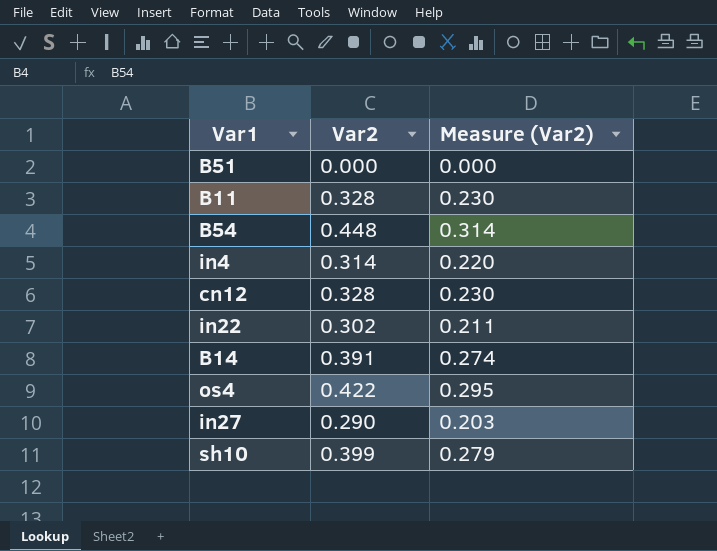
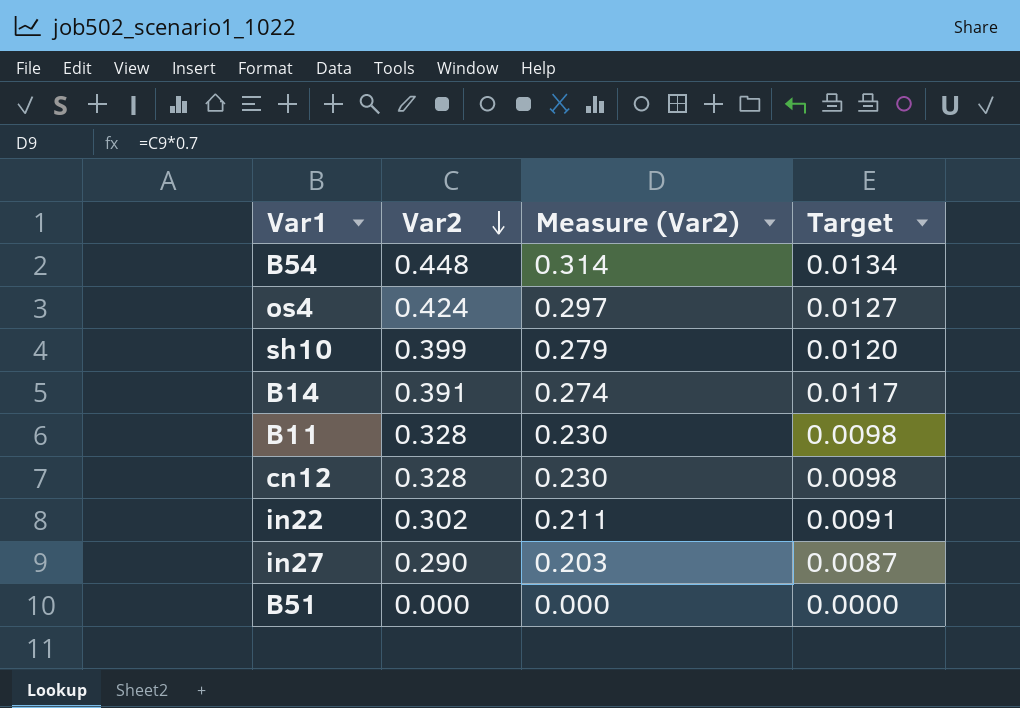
row order: none -> Var2 descending
column Target | formula: none -> [Var2] * 0.03
row in4: 0.314 | 0.220 -> none
os4 | Var2: 0.422 -> 0.424
os4 | Measure (Var2): 0.295 -> 0.297

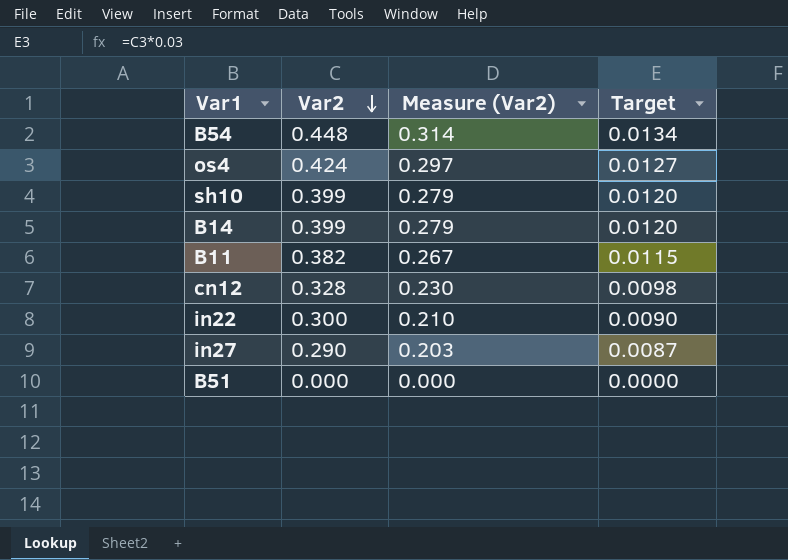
B14 | Var2: 0.391 -> 0.399
B14 | Measure (Var2): 0.274 -> 0.279
B14 | Target: 0.0117 -> 0.0120
B11 | Var2: 0.328 -> 0.382
B11 | Measure (Var2): 0.230 -> 0.267
B11 | Target: 0.0098 -> 0.0115
in22 | Var2: 0.302 -> 0.300
in22 | Measure (Var2): 0.211 -> 0.210
in22 | Target: 0.0091 -> 0.0090

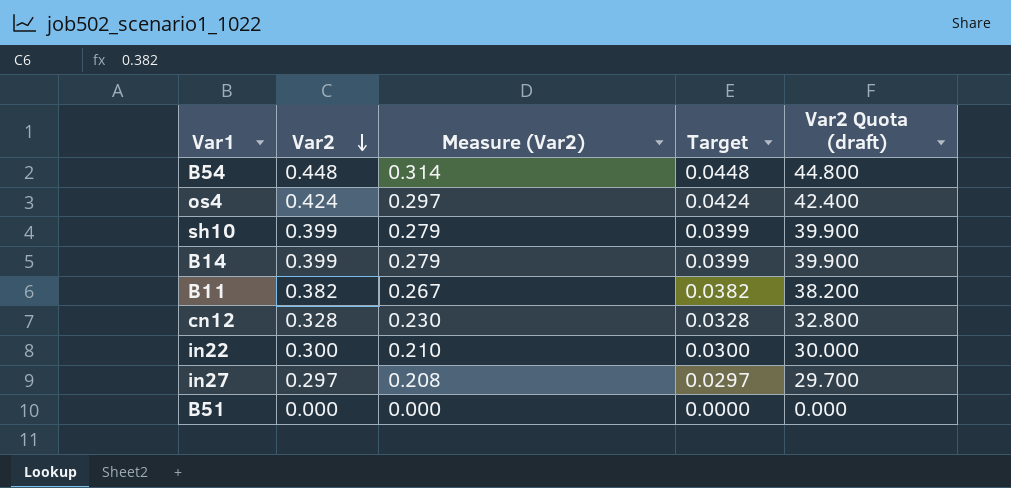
column Target | formula: [Var2] * 0.03 -> [Var2] * 0.1
column Var2 Quota (draft) | formula: none -> [Var2] * 100
in27 | Var2: 0.290 -> 0.297
in27 | Measure (Var2): 0.203 -> 0.208

